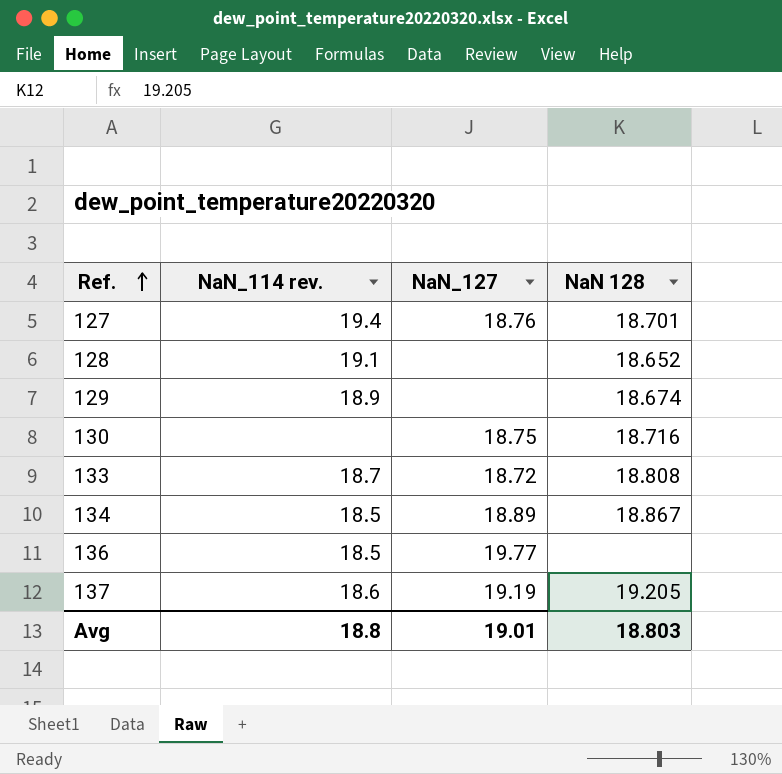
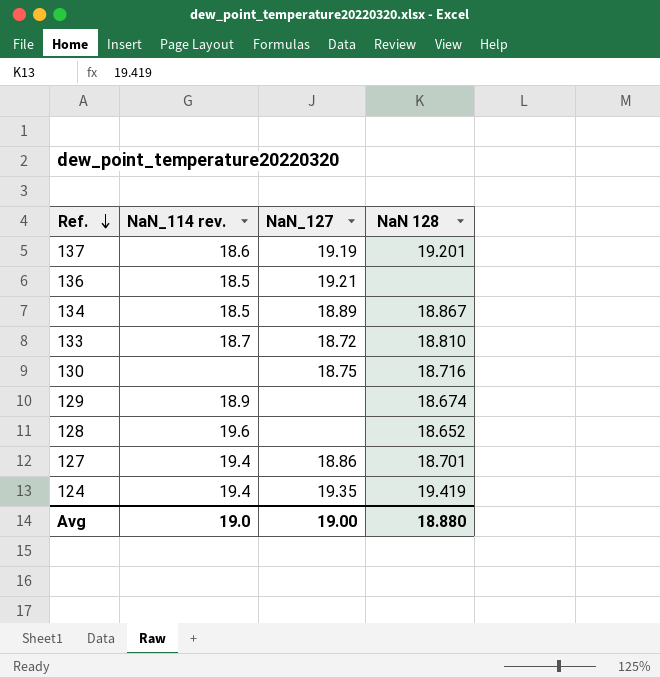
row order: Ref. ascending -> Ref. descending
137 | NaN 128: 19.205 -> 19.201
136 | NaN_127: 19.77 -> 19.21
133 | NaN 128: 18.808 -> 18.810
128 | NaN_114 rev.: 19.1 -> 19.6
127 | NaN_127: 18.76 -> 18.86
row 124: none -> 19.4 | 19.35 | 19.419
Avg | NaN_114 rev.: 18.8 -> 19.0
Avg | NaN_127: 19.01 -> 19.00
Avg | NaN 128: 18.803 -> 18.880

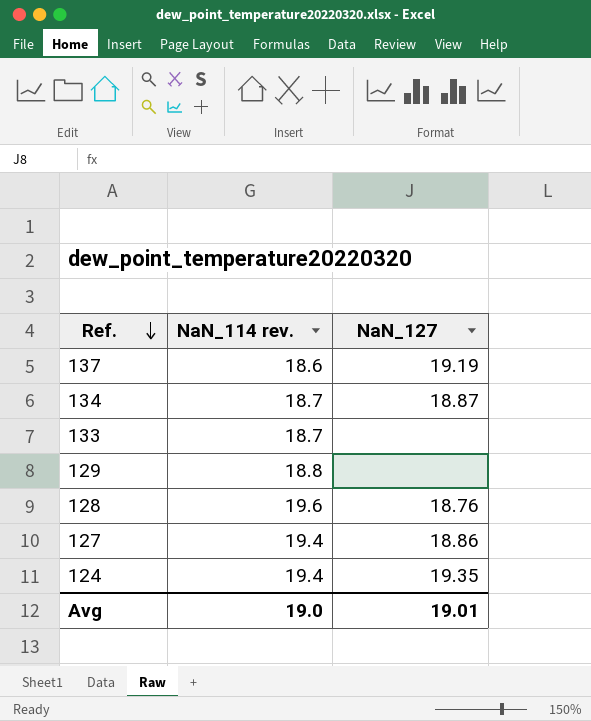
column NaN 128 | position: 4 -> none
row 136: 18.5 | 19.21 | none -> none
row 130: none | 18.75 | 18.716 -> none
134 | NaN_114 rev.: 18.5 -> 18.7
134 | NaN_127: 18.89 -> 18.87
133 | NaN_127: 18.72 -> none
129 | NaN_114 rev.: 18.9 -> 18.8
128 | NaN_127: none -> 18.76
Avg | NaN_127: 19.00 -> 19.01

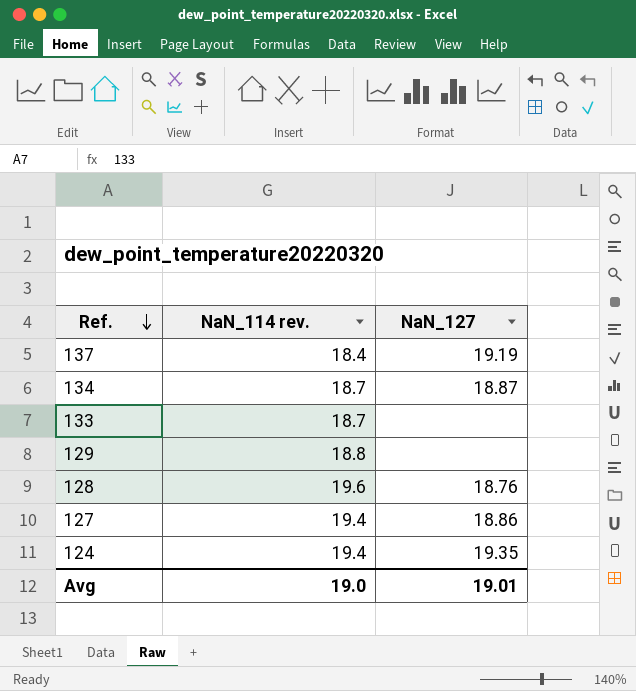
137 | NaN_114 rev.: 18.6 -> 18.4

